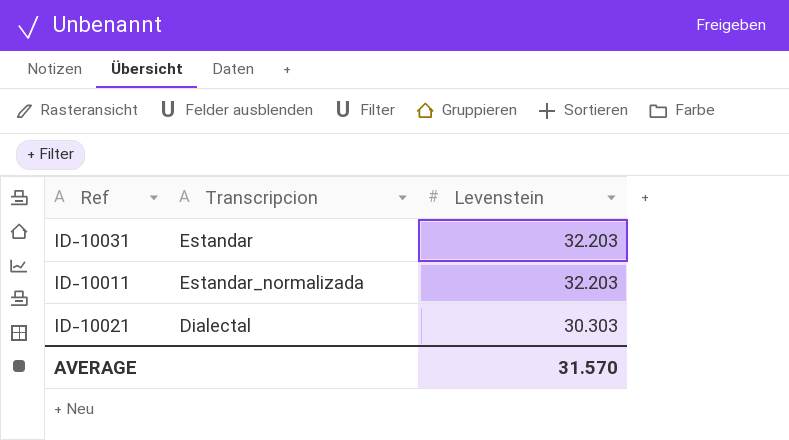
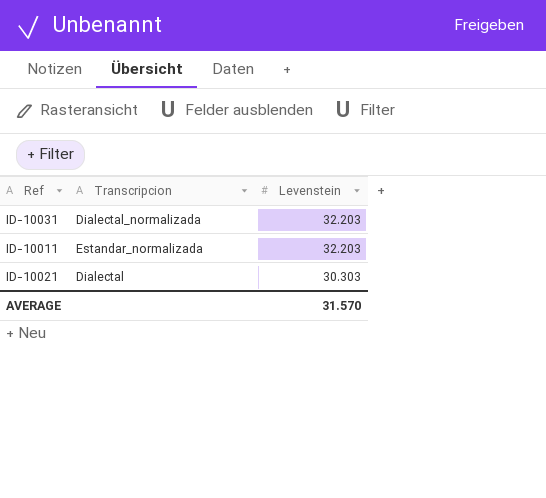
ID-10031 | Transcripcion: Estandar -> Dialectal_normalizada

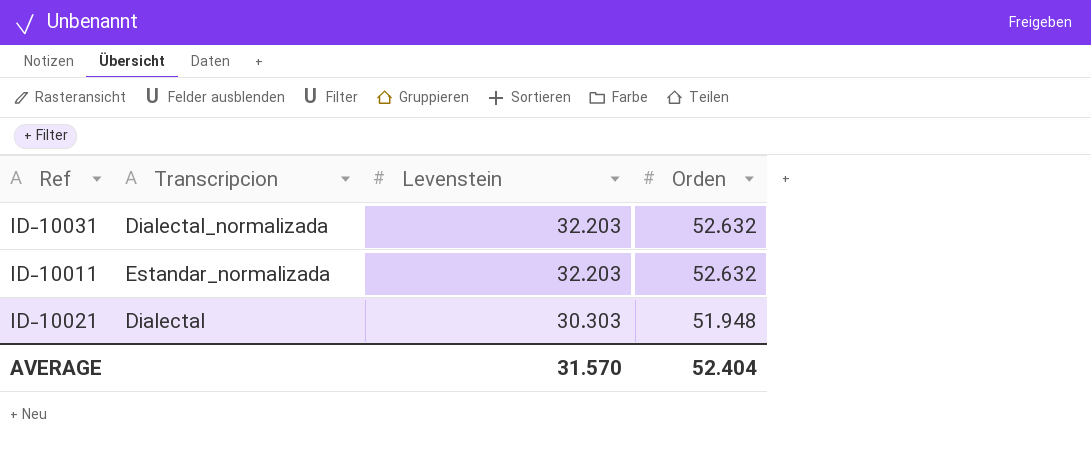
column Orden | position: none -> 4

